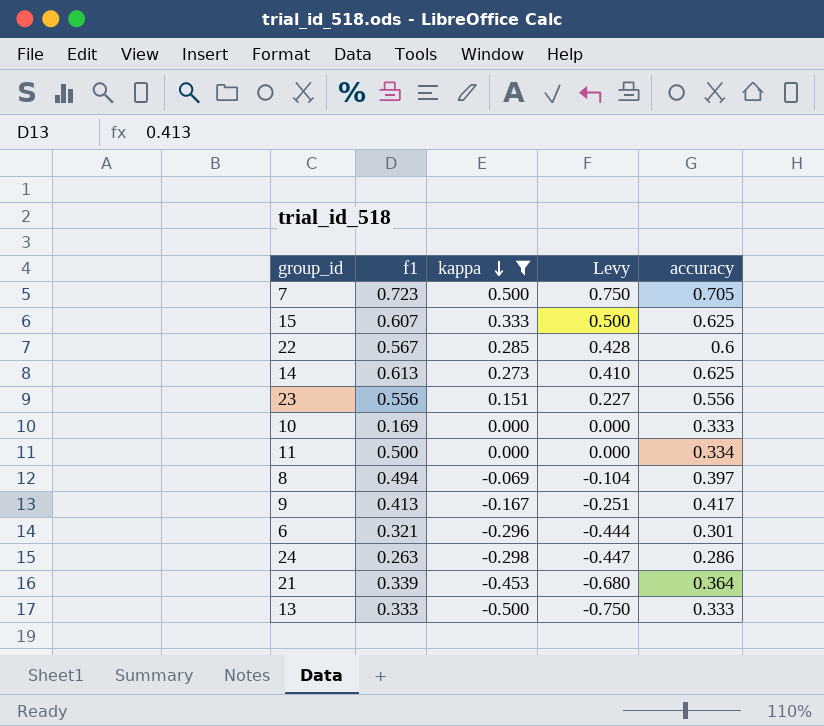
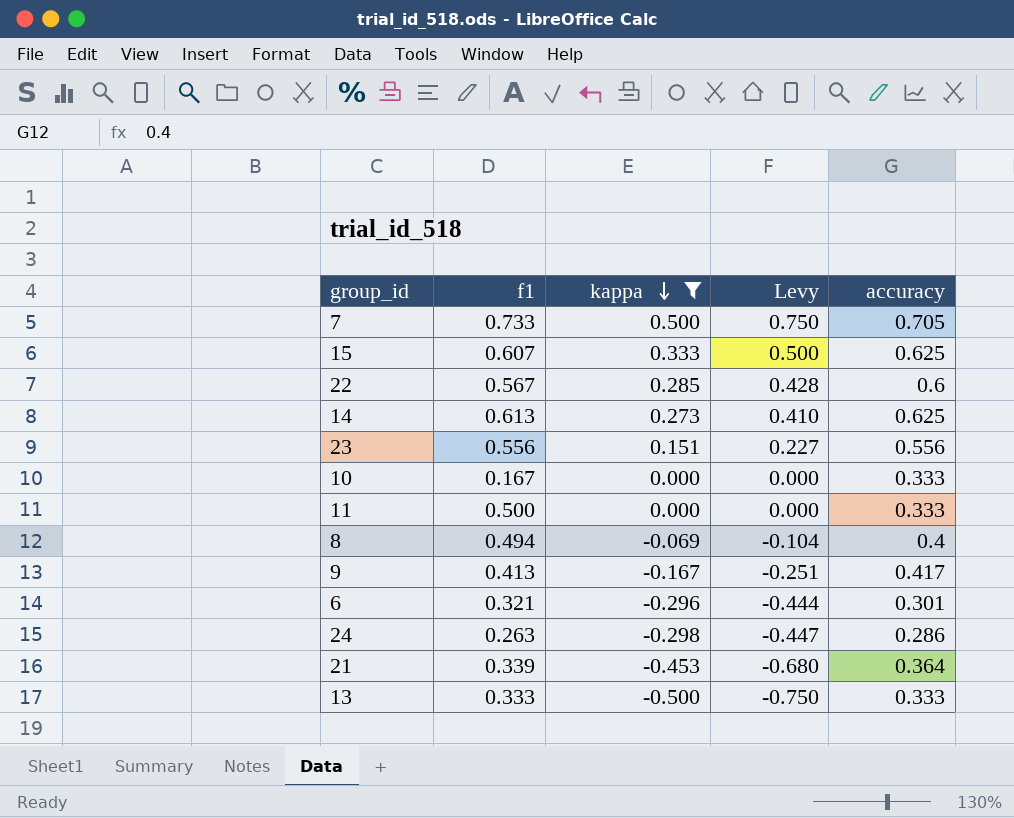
7 | f1: 0.723 -> 0.733
10 | f1: 0.169 -> 0.167
11 | accuracy: 0.334 -> 0.333
8 | accuracy: 0.397 -> 0.4

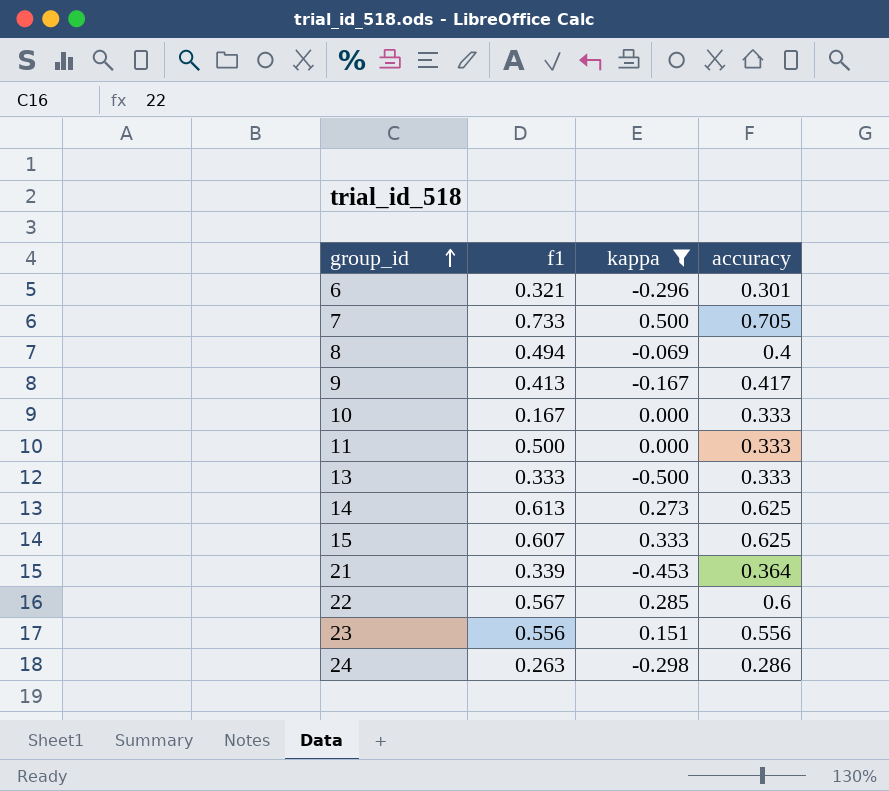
row order: kappa descending -> group_id ascending
column Levy | formula: [kappa] * 1.5 -> none

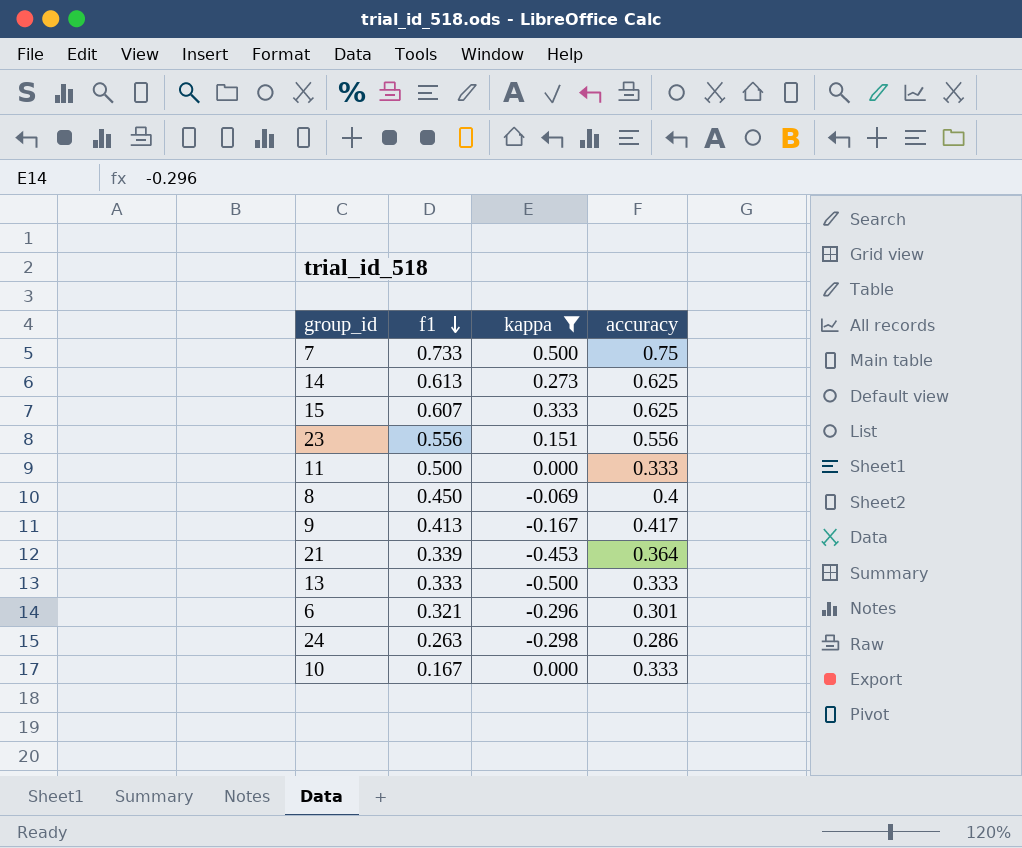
row order: group_id ascending -> f1 descending
row 22: 0.567 | 0.285 | 0.6 -> none
7 | accuracy: 0.705 -> 0.75
8 | f1: 0.494 -> 0.450

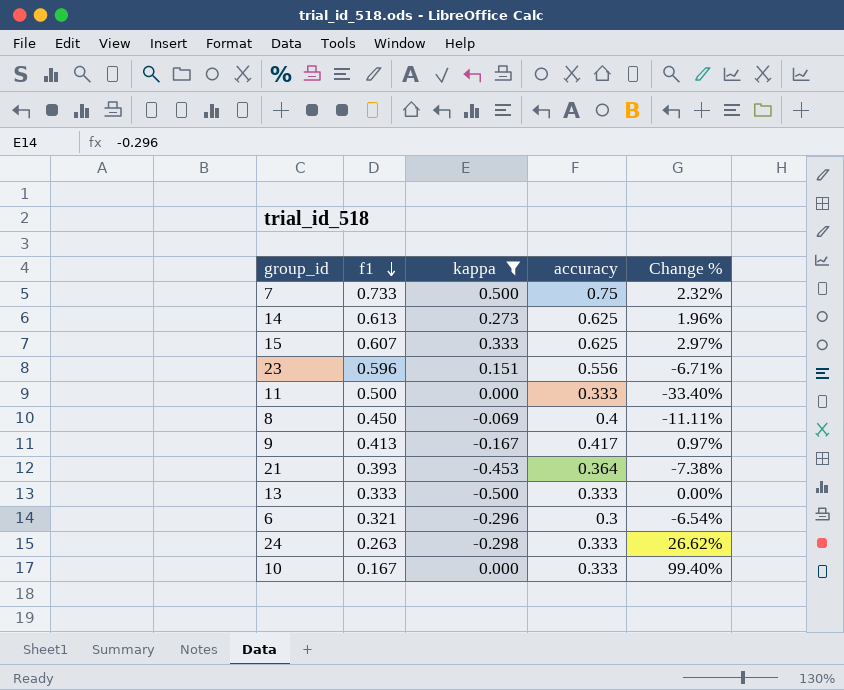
column Change % | formula: none -> ([accuracy] - [f1]) / [f1]
23 | f1: 0.556 -> 0.596
21 | f1: 0.339 -> 0.393
6 | accuracy: 0.301 -> 0.3
24 | accuracy: 0.286 -> 0.333

